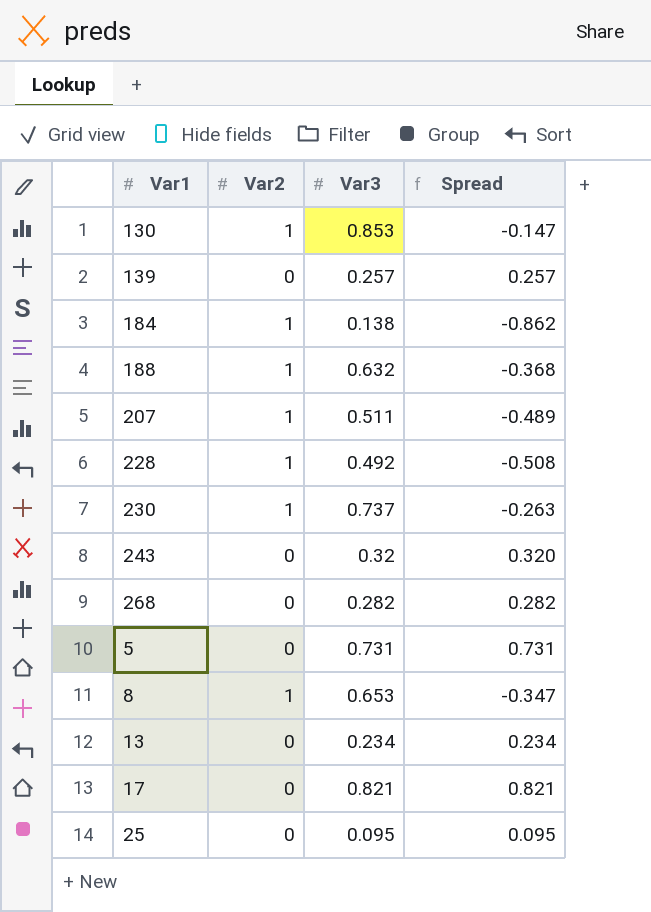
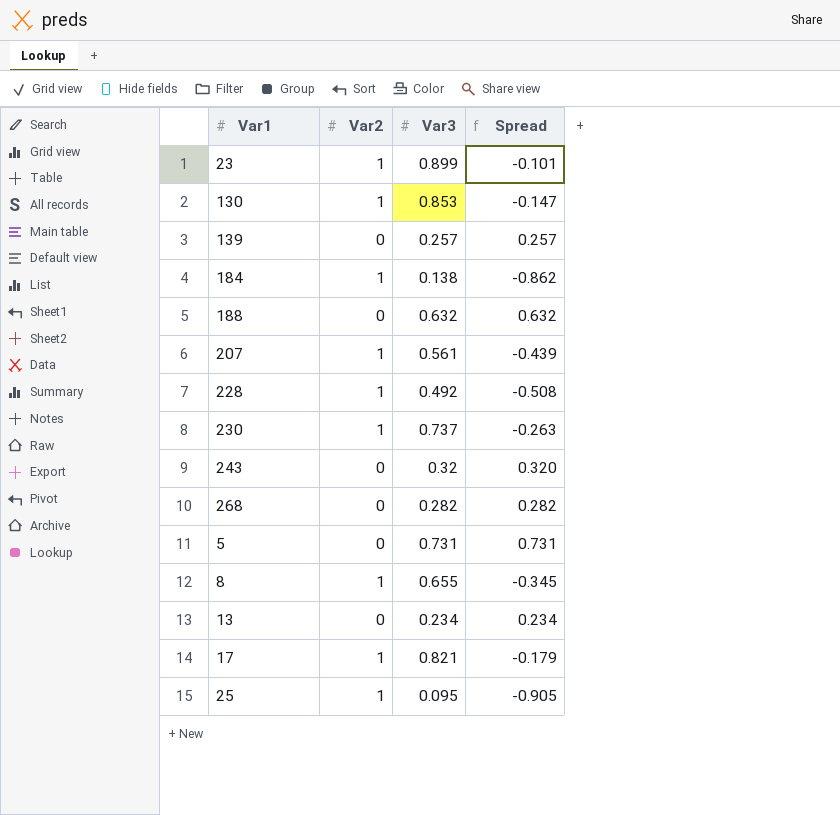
row 23: none -> 1 | 0.899 | -0.101
188 | Var2: 1 -> 0
188 | Spread: -0.368 -> 0.632
207 | Var3: 0.511 -> 0.561
207 | Spread: -0.489 -> -0.439
8 | Var3: 0.653 -> 0.655
8 | Spread: -0.347 -> -0.345
17 | Var2: 0 -> 1
17 | Spread: 0.821 -> -0.179
25 | Var2: 0 -> 1
25 | Spread: 0.095 -> -0.905

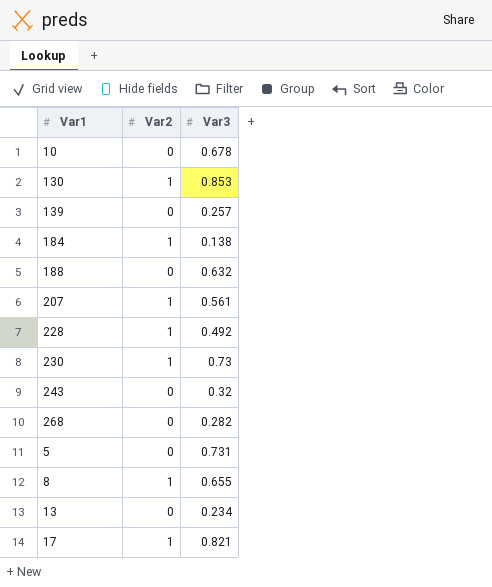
column Spread | formula: [Var3] - [Var2] -> none
row 23: 1 | 0.899 | -0.101 -> none
row 25: 1 | 0.095 | -0.905 -> none
row 10: none -> 0 | 0.678
230 | Var3: 0.737 -> 0.73

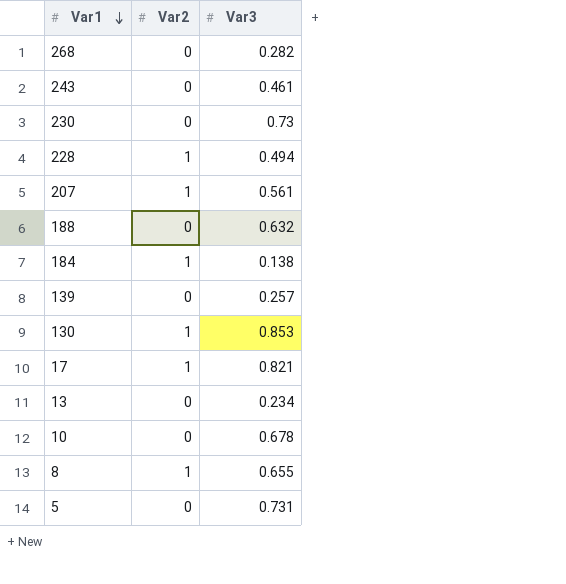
row order: none -> Var1 descending
243 | Var3: 0.32 -> 0.461
230 | Var2: 1 -> 0
228 | Var3: 0.492 -> 0.494

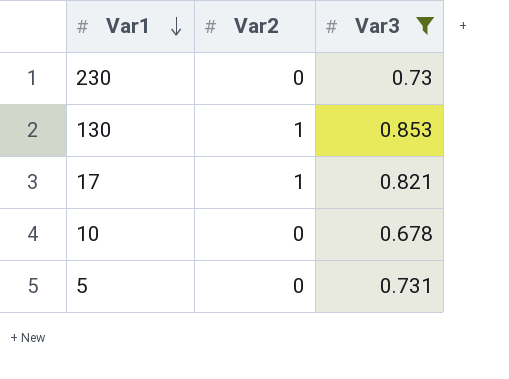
filter: none -> Var3 >= 0.678

